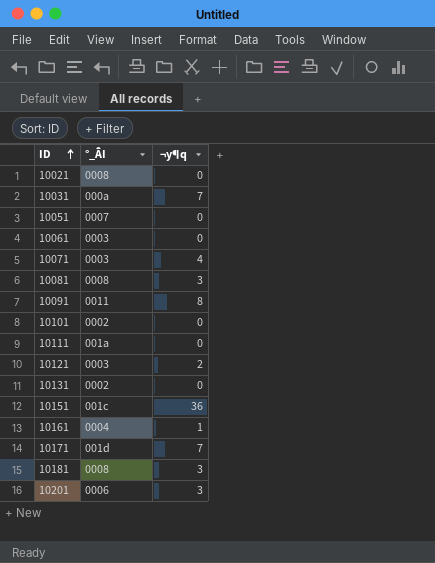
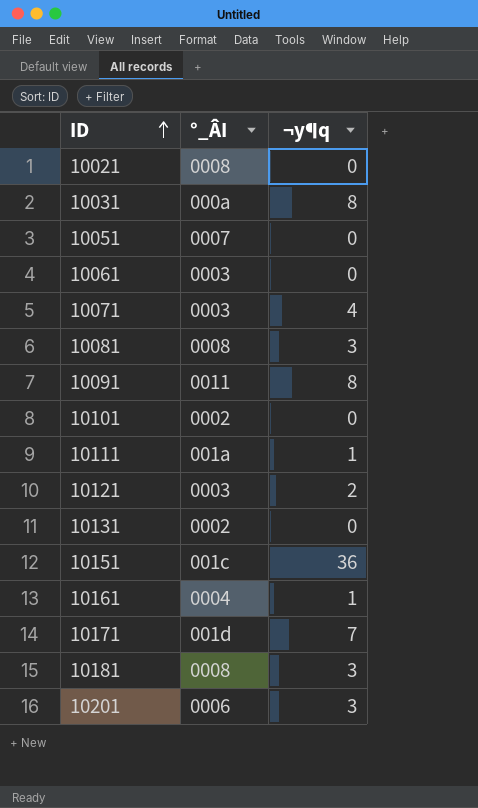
10031 | ¬y¶q: 7 -> 8
10111 | ¬y¶q: 0 -> 1

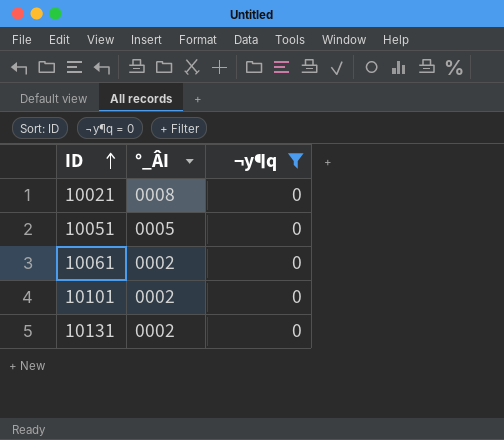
filter: none -> ¬y¶q = 0
10051 | °_ÂI: 0007 -> 0005
10061 | °_ÂI: 0003 -> 0002

